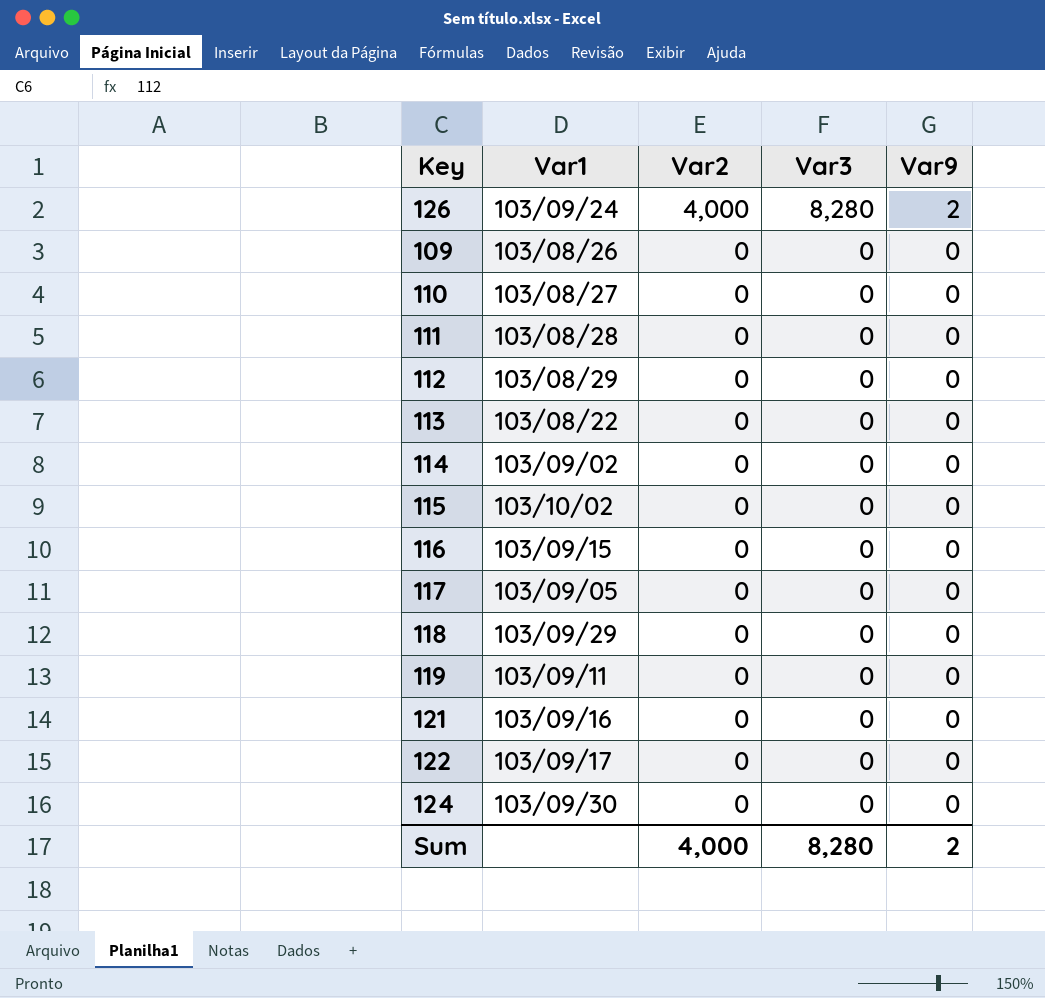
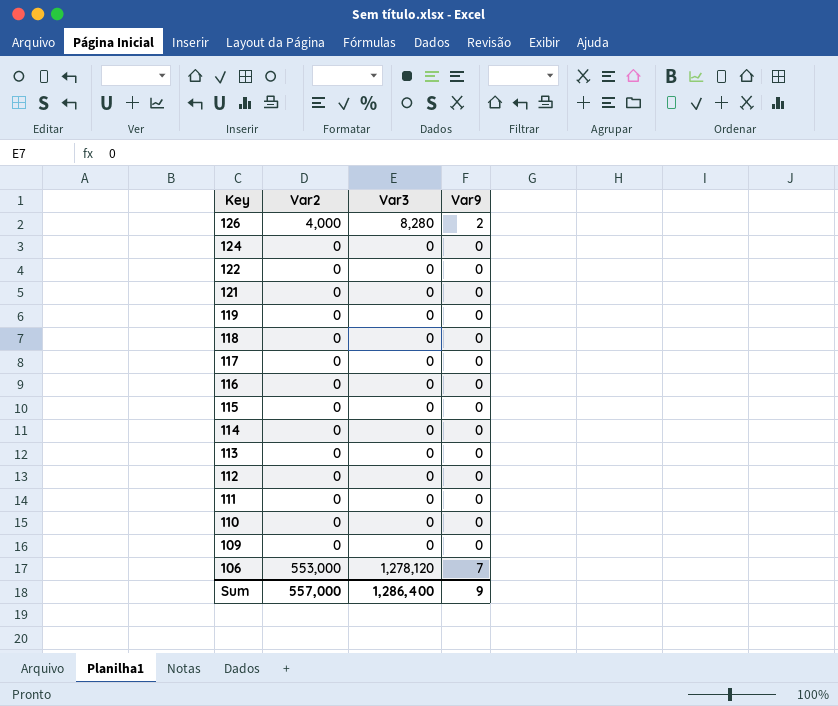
row order: Var2 descending -> Key descending
column Var1 | position: 2 -> none
row 106: none -> 553,000 | 1,278,120 | 7
Sum | Var2: 4,000 -> 557,000
Sum | Var3: 8,280 -> 1,286,400
Sum | Var9: 2 -> 9

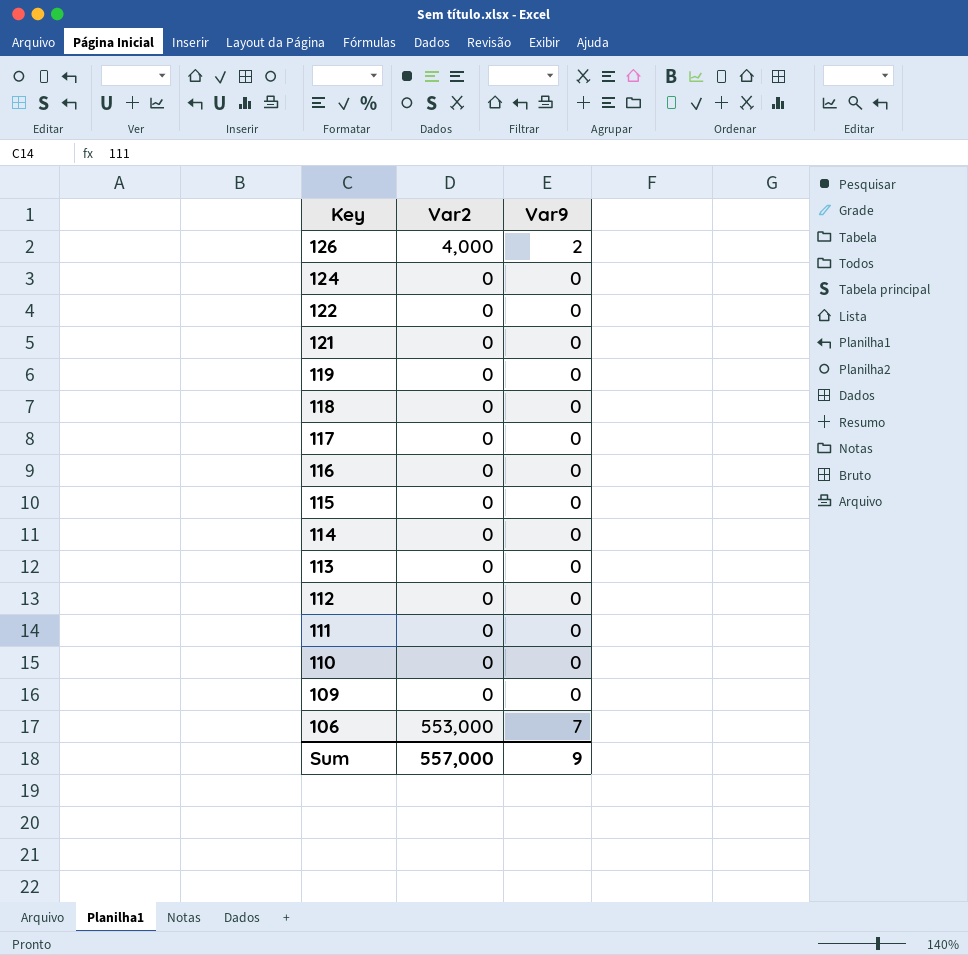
column Var3 | position: 3 -> none

